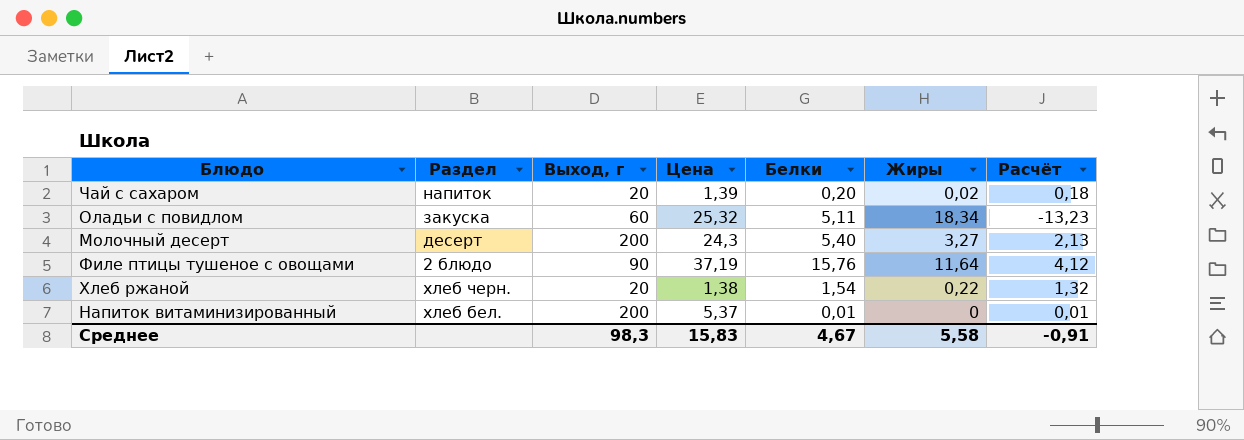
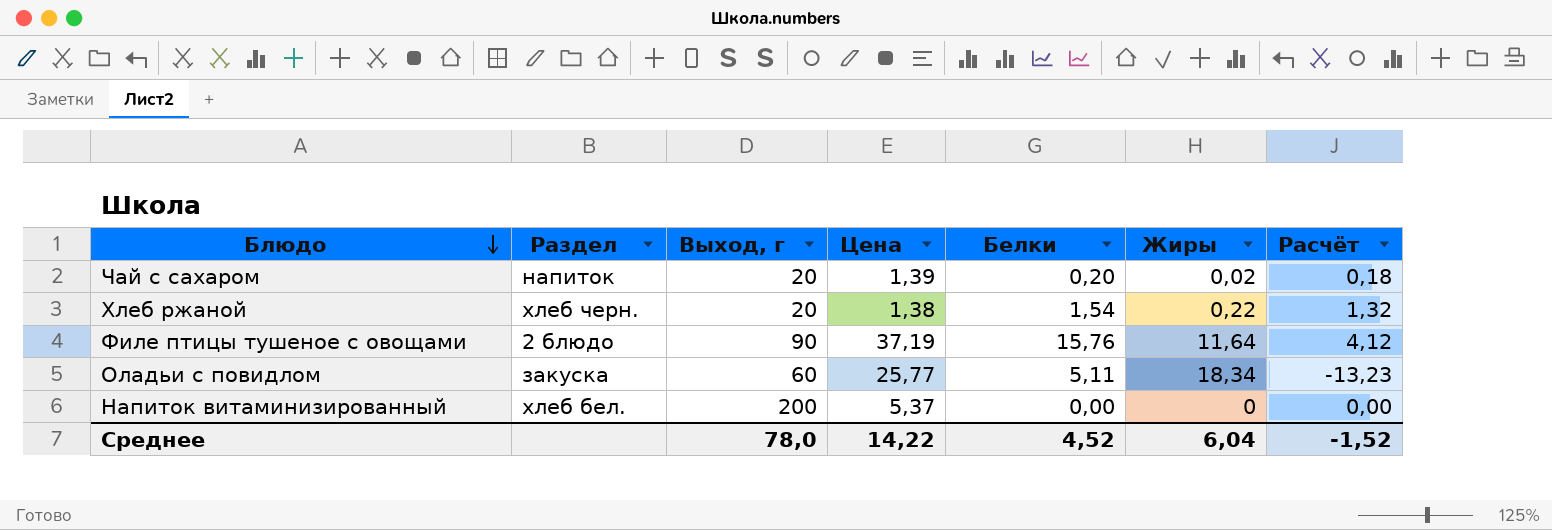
row order: none -> Блюдо descending
row Молочный десерт: десерт | 200 | 24,3 | 5,40 | 3,27 | 2,13 -> none
Оладьи с повидлом | Цена: 25,32 -> 25,77
Напиток витаминизированный | Белки: 0,01 -> 0,00
Напиток витаминизированный | Расчёт: 0,01 -> 0,00
Среднее | Выход, г: 98,3 -> 78,0
Среднее | Цена: 15,83 -> 14,22
Среднее | Белки: 4,67 -> 4,52
Среднее | Жиры: 5,58 -> 6,04
Среднее | Расчёт: -0,91 -> -1,52

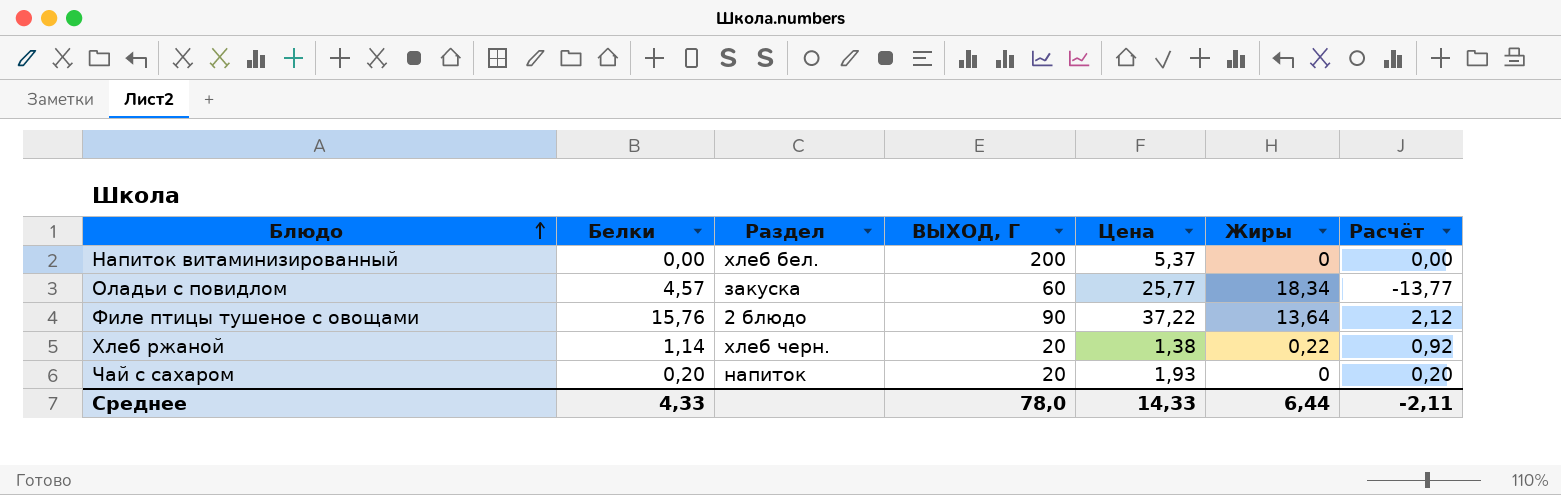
row order: Блюдо descending -> Блюдо ascending
column Белки | position: 5 -> 2
column name: Выход, г -> ВЫХОД, Г
Оладьи с повидлом | Белки: 5,11 -> 4,57
Оладьи с повидлом | Расчёт: -13,23 -> -13,77
Филе птицы тушеное с овощами | Цена: 37,19 -> 37,22
Филе птицы тушеное с овощами | Жиры: 11,64 -> 13,64
Филе птицы тушеное с овощами | Расчёт: 4,12 -> 2,12
Хлеб ржаной | Белки: 1,54 -> 1,14
Хлеб ржаной | Расчёт: 1,32 -> 0,92
Чай с сахаром | Цена: 1,39 -> 1,93
Чай с сахаром | Жиры: 0,02 -> 0
Чай с сахаром | Расчёт: 0,18 -> 0,20
Среднее | Белки: 4,52 -> 4,33
Среднее | Цена: 14,22 -> 14,33
Среднее | Жиры: 6,04 -> 6,44
Среднее | Расчёт: -1,52 -> -2,11

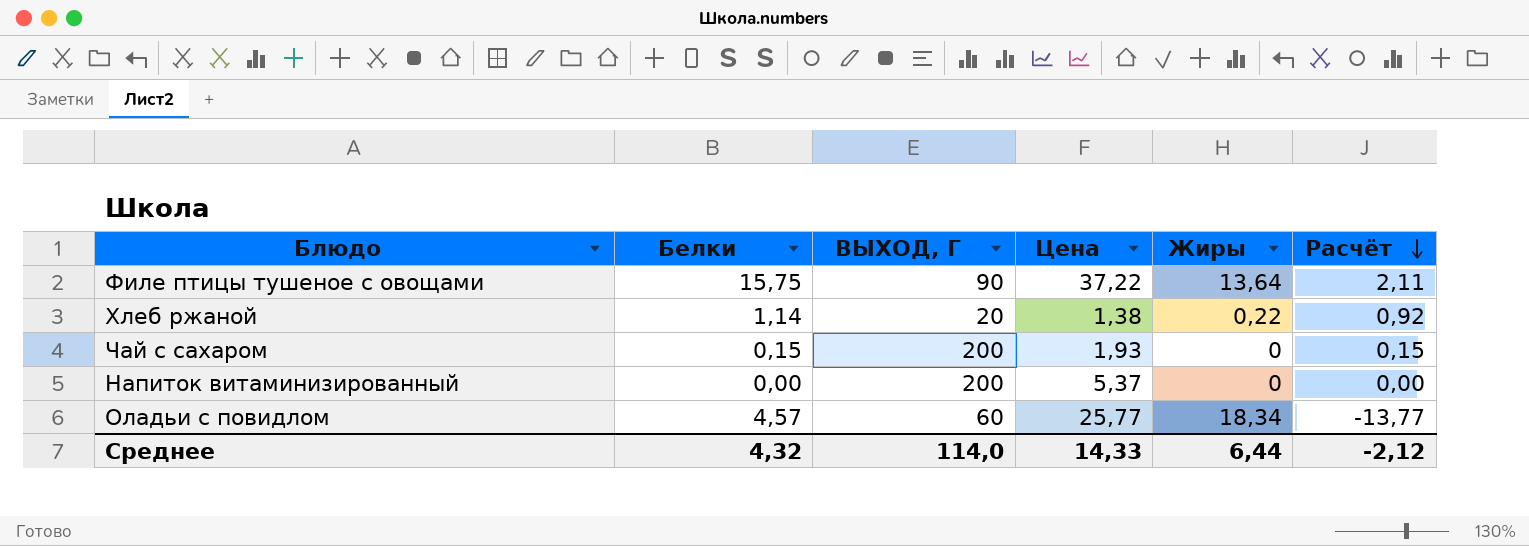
row order: Блюдо ascending -> Расчёт descending
column Раздел | position: 3 -> none
Филе птицы тушеное с овощами | Белки: 15,76 -> 15,75
Филе птицы тушеное с овощами | Расчёт: 2,12 -> 2,11
Чай с сахаром | Белки: 0,20 -> 0,15
Чай с сахаром | ВЫХОД, Г: 20 -> 200
Чай с сахаром | Расчёт: 0,20 -> 0,15
Среднее | Белки: 4,33 -> 4,32
Среднее | ВЫХОД, Г: 78,0 -> 114,0
Среднее | Расчёт: -2,11 -> -2,12

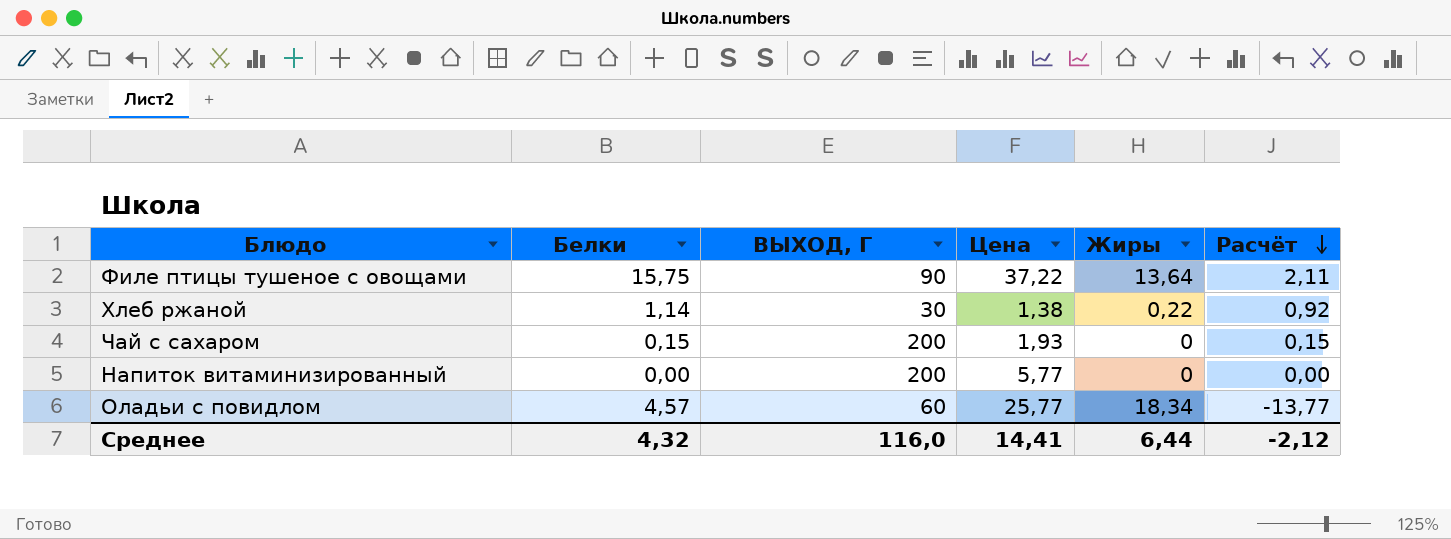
Хлеб ржаной | ВЫХОД, Г: 20 -> 30
Напиток витаминизированный | Цена: 5,37 -> 5,77
Среднее | ВЫХОД, Г: 114,0 -> 116,0
Среднее | Цена: 14,33 -> 14,41

